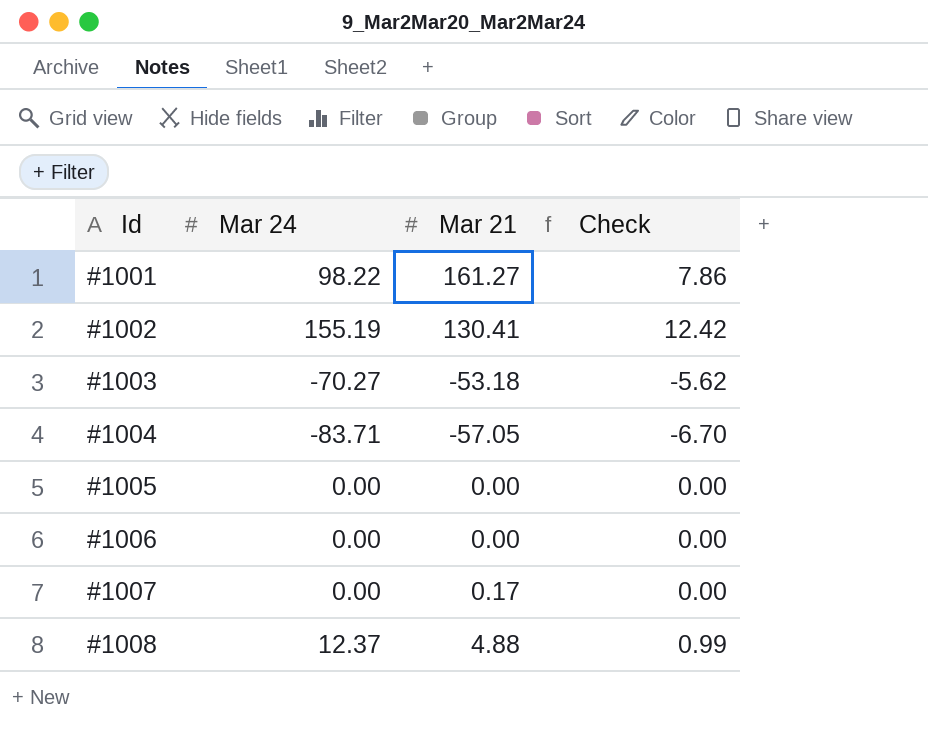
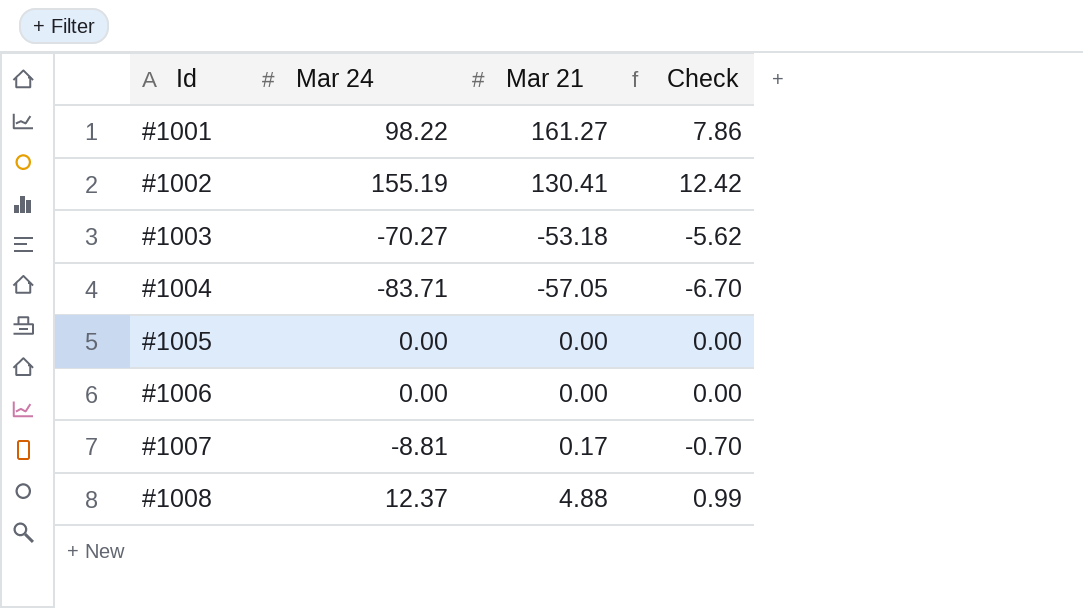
#1007 | Mar 24: 0.00 -> -8.81
#1007 | Check: 0.00 -> -0.70

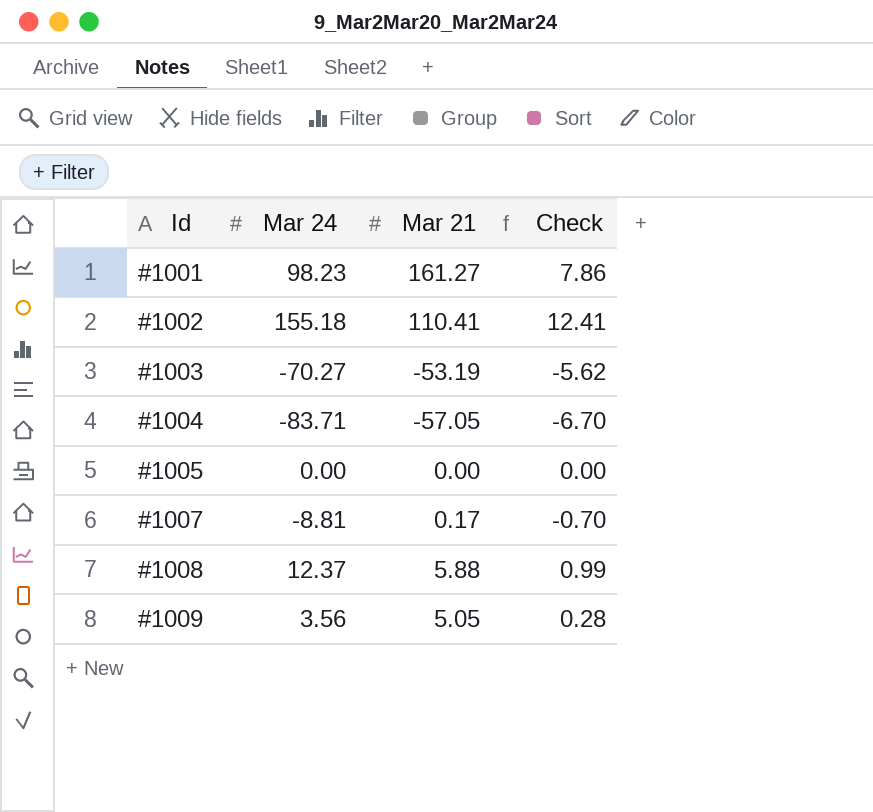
row #1006: 0.00 | 0.00 | 0.00 -> none
#1001 | Mar 24: 98.22 -> 98.23
#1002 | Mar 24: 155.19 -> 155.18
#1002 | Mar 21: 130.41 -> 110.41
#1002 | Check: 12.42 -> 12.41
#1003 | Mar 21: -53.18 -> -53.19
#1008 | Mar 21: 4.88 -> 5.88
row #1009: none -> 3.56 | 5.05 | 0.28

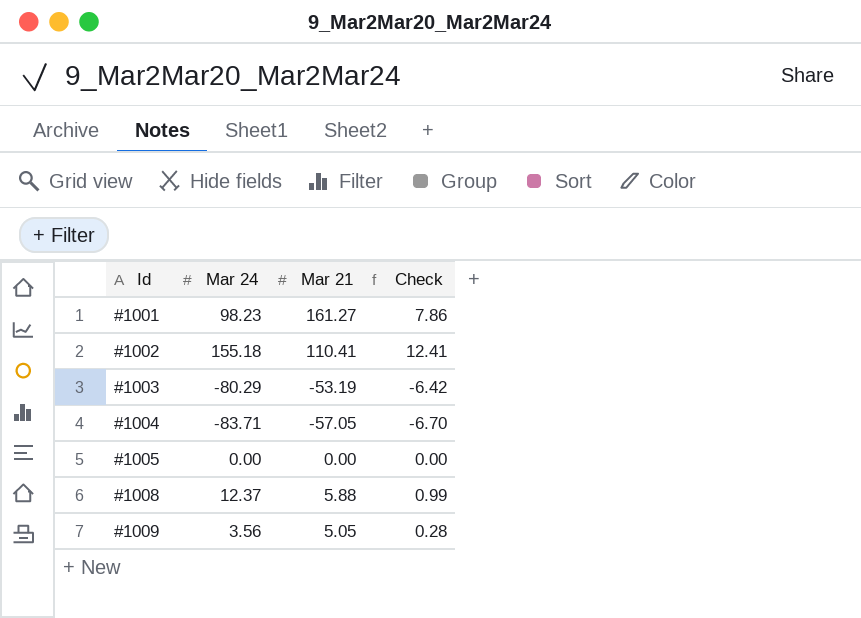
row #1007: -8.81 | 0.17 | -0.70 -> none
#1003 | Mar 24: -70.27 -> -80.29
#1003 | Check: -5.62 -> -6.42

